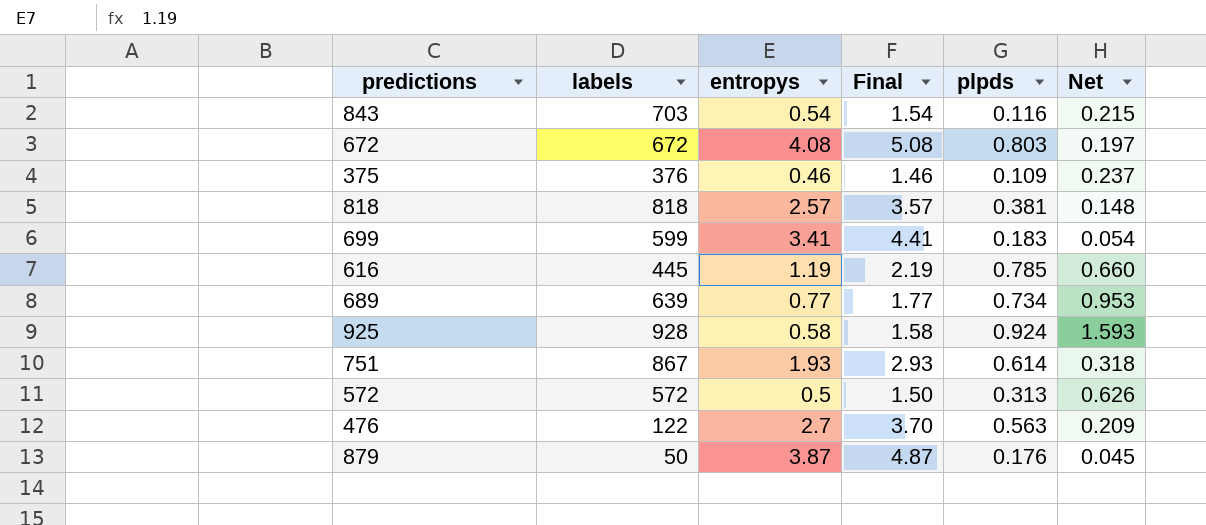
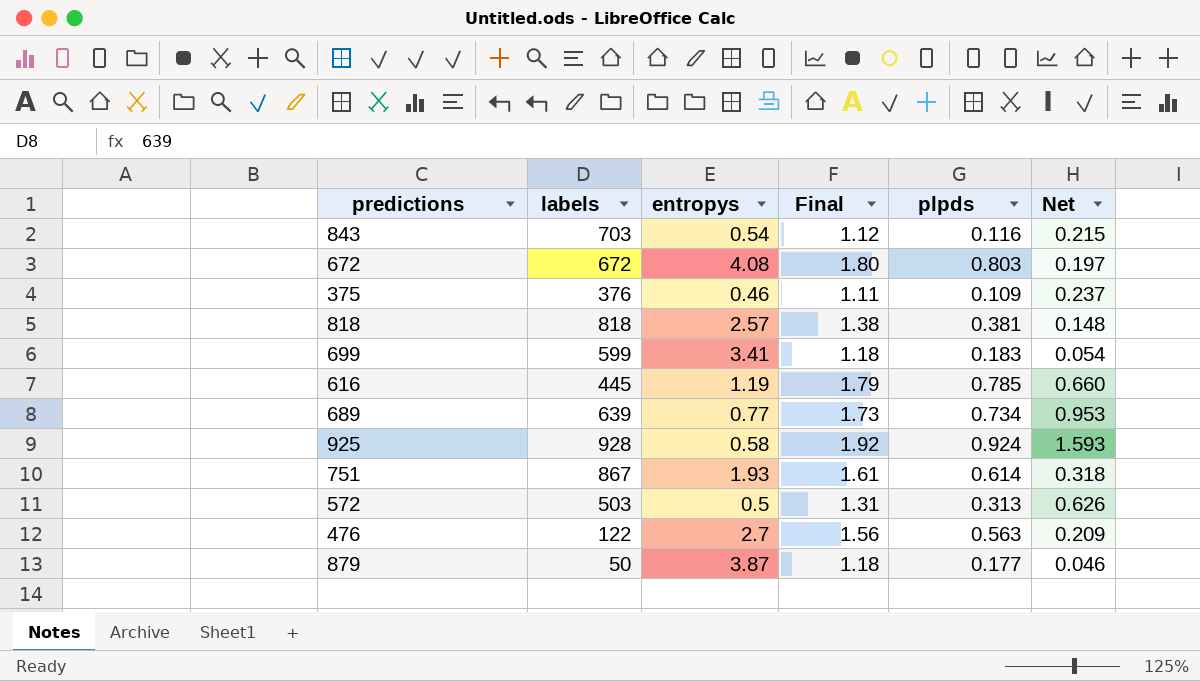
column Final | formula: [entropys] + 1 -> [plpds] + 1
572 | labels: 572 -> 503
879 | plpds: 0.176 -> 0.177
879 | Net: 0.045 -> 0.046

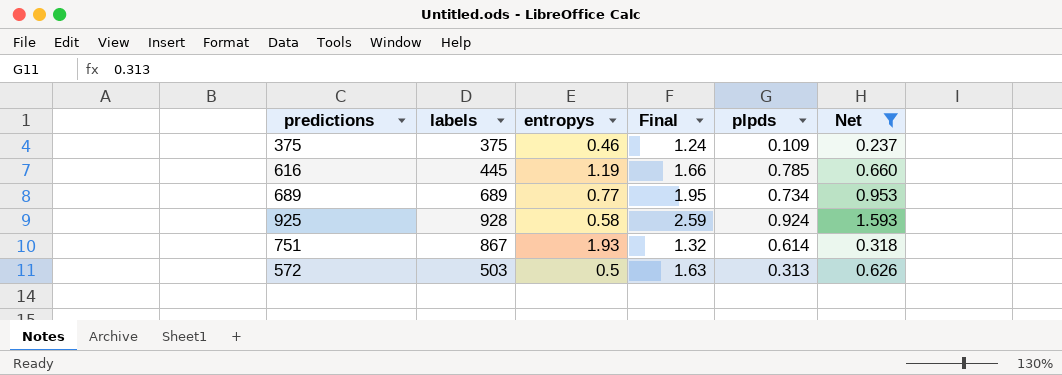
filter: none -> Net >= 0.237
column Final | formula: [plpds] + 1 -> [Net] + 1
375 | labels: 376 -> 375
689 | labels: 639 -> 689

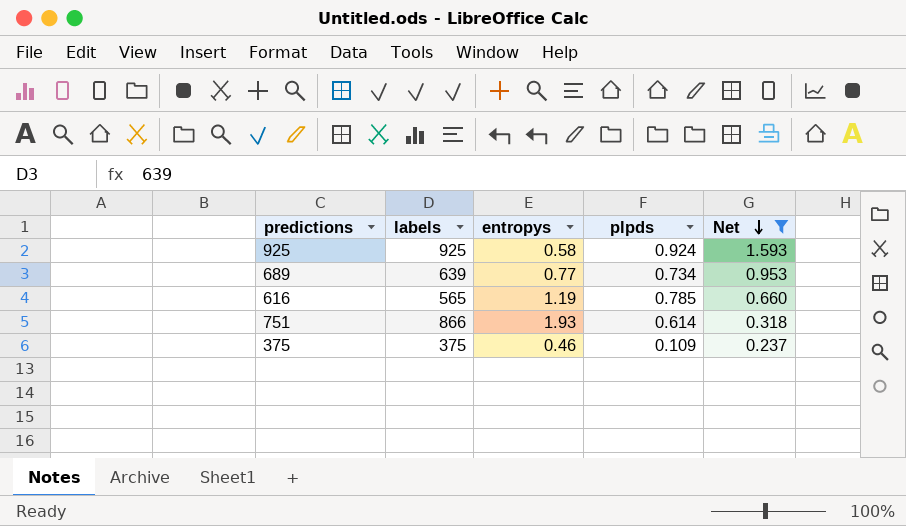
row order: none -> Net descending
column Final | formula: [Net] + 1 -> none
row 572: 503 | 0.5 | 1.63 | 0.313 | 0.626 -> none
925 | labels: 928 -> 925
689 | labels: 689 -> 639
616 | labels: 445 -> 565
751 | labels: 867 -> 866

